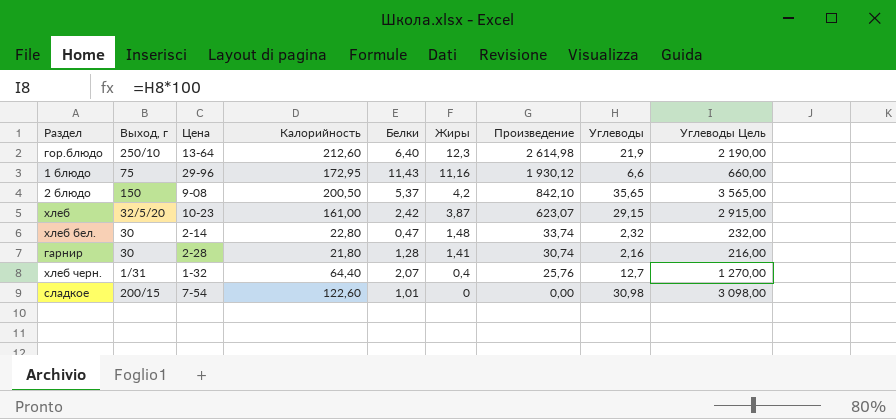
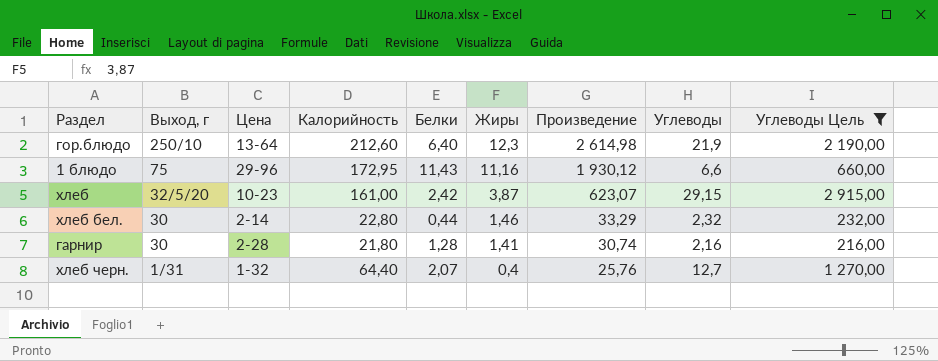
filter: none -> Углеводы Цель <= 2 915,00
хлеб бел. | Белки: 0,47 -> 0,44
хлеб бел. | Жиры: 1,48 -> 1,46
хлеб бел. | Произведение: 33,74 -> 33,29

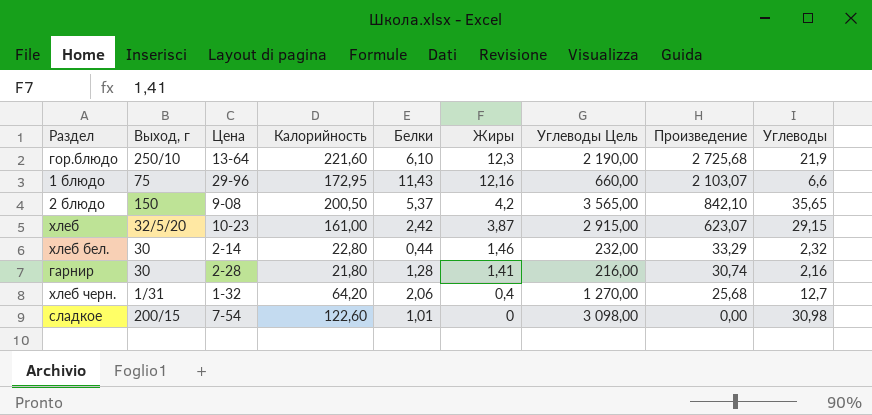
filter: Углеводы Цель <= 2 915,00 -> none
column Углеводы Цель | position: 9 -> 7
гор.блюдо | Калорийность: 212,60 -> 221,60
гор.блюдо | Белки: 6,40 -> 6,10
гор.блюдо | Произведение: 2 614,98 -> 2 725,68
1 блюдо | Жиры: 11,16 -> 12,16
1 блюдо | Произведение: 1 930,12 -> 2 103,07
хлеб черн. | Калорийность: 64,40 -> 64,20
хлеб черн. | Белки: 2,07 -> 2,06
хлеб черн. | Произведение: 25,76 -> 25,68

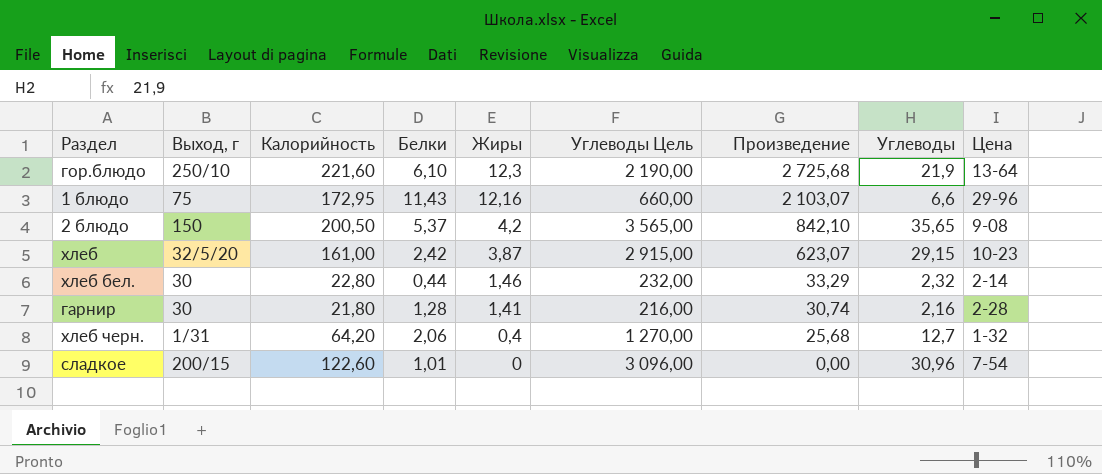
column Цена | position: 3 -> 9
сладкое | Углеводы Цель: 3 098,00 -> 3 096,00
сладкое | Углеводы: 30,98 -> 30,96

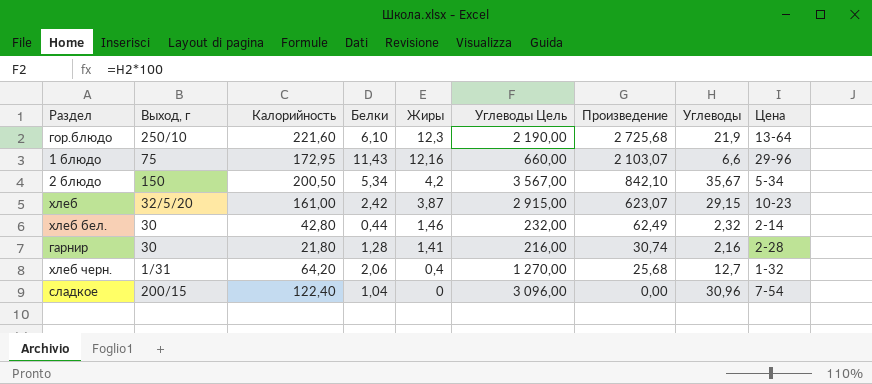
2 блюдо | Белки: 5,37 -> 5,34
2 блюдо | Углеводы Цель: 3 565,00 -> 3 567,00
2 блюдо | Углеводы: 35,65 -> 35,67
2 блюдо | Цена: 9-08 -> 5-34
хлеб бел. | Калорийность: 22,80 -> 42,80
хлеб бел. | Произведение: 33,29 -> 62,49
сладкое | Калорийность: 122,60 -> 122,40
сладкое | Белки: 1,01 -> 1,04

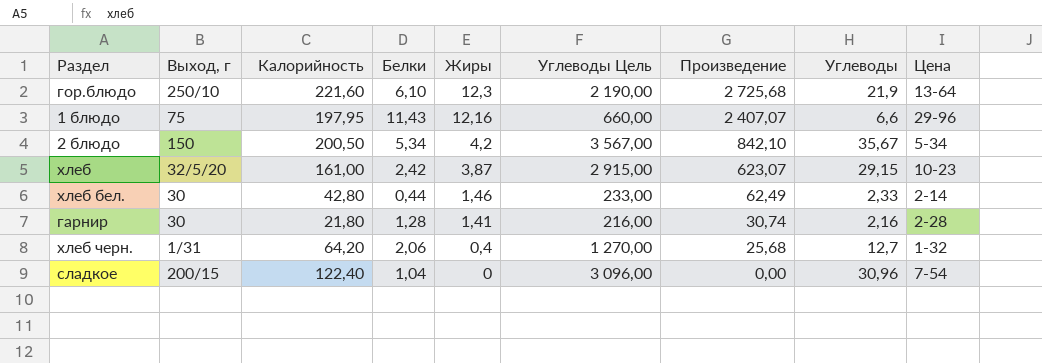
1 блюдо | Калорийность: 172,95 -> 197,95
1 блюдо | Произведение: 2 103,07 -> 2 407,07
хлеб бел. | Углеводы Цель: 232,00 -> 233,00
хлеб бел. | Углеводы: 2,32 -> 2,33

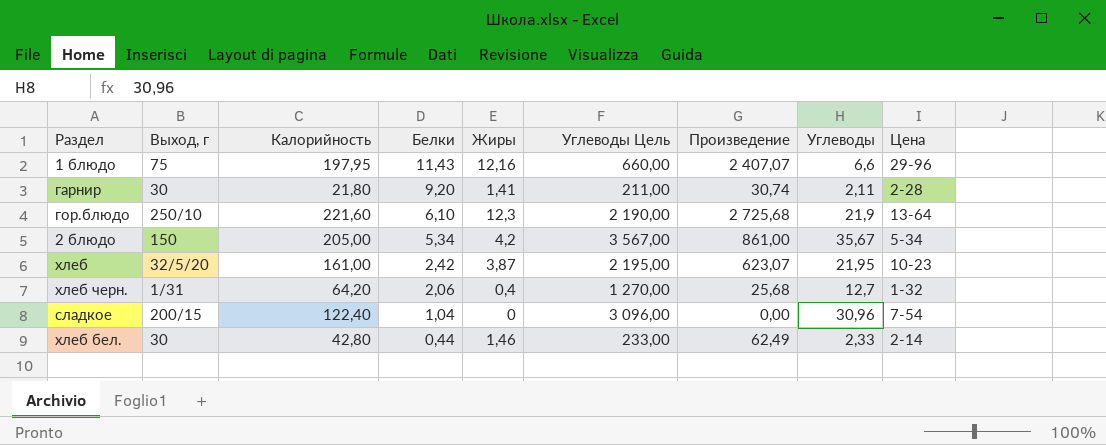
row order: Жиры descending -> Белки descending
гарнир | Белки: 1,28 -> 9,20
гарнир | Углеводы Цель: 216,00 -> 211,00
гарнир | Углеводы: 2,16 -> 2,11
2 блюдо | Калорийность: 200,50 -> 205,00
2 блюдо | Произведение: 842,10 -> 861,00
хлеб | Углеводы Цель: 2 915,00 -> 2 195,00
хлеб | Углеводы: 29,15 -> 21,95

